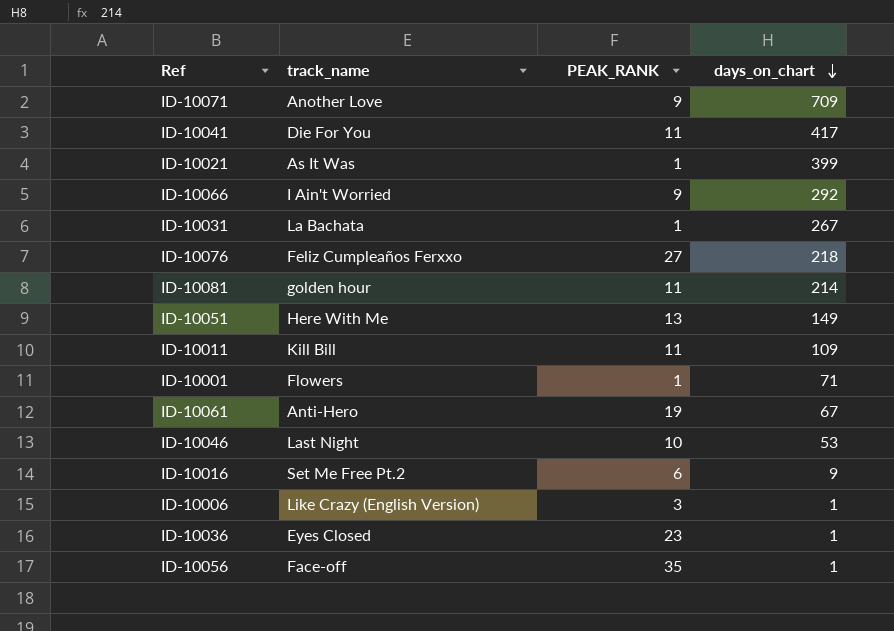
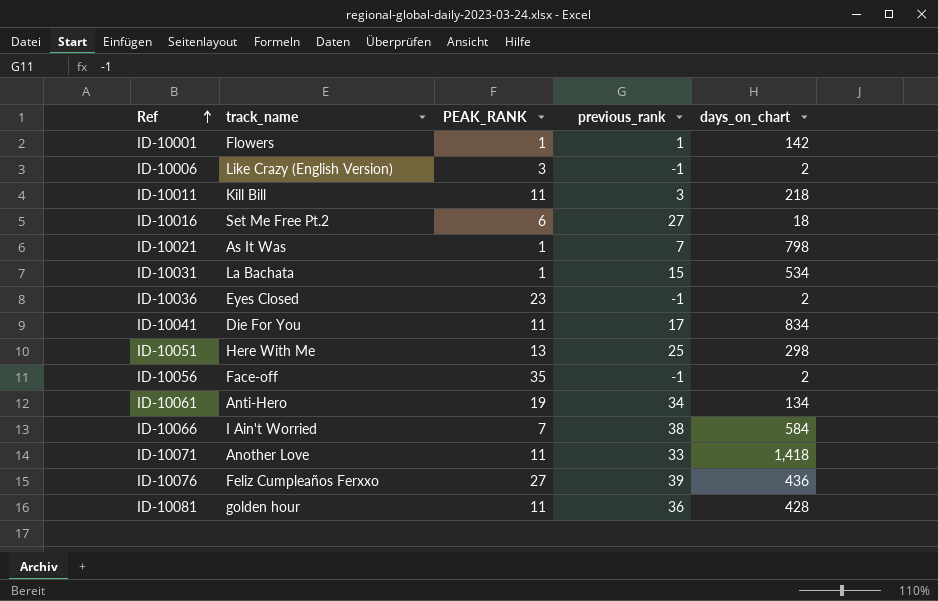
row order: days_on_chart descending -> Ref ascending
column previous_rank | position: none -> 4
row ID-10046: Last Night | 10 | 53 -> none
ID-10001 | days_on_chart: 71 -> 142
ID-10006 | days_on_chart: 1 -> 2
ID-10011 | days_on_chart: 109 -> 218
ID-10016 | days_on_chart: 9 -> 18
ID-10021 | days_on_chart: 399 -> 798
ID-10031 | days_on_chart: 267 -> 534
ID-10036 | days_on_chart: 1 -> 2
ID-10041 | days_on_chart: 417 -> 834
ID-10051 | days_on_chart: 149 -> 298
ID-10056 | days_on_chart: 1 -> 2
ID-10061 | days_on_chart: 67 -> 134
ID-10066 | PEAK_RANK: 9 -> 7
ID-10066 | days_on_chart: 292 -> 584
ID-10071 | PEAK_RANK: 9 -> 11
ID-10071 | days_on_chart: 709 -> 1,418
ID-10076 | days_on_chart: 218 -> 436
ID-10081 | days_on_chart: 214 -> 428

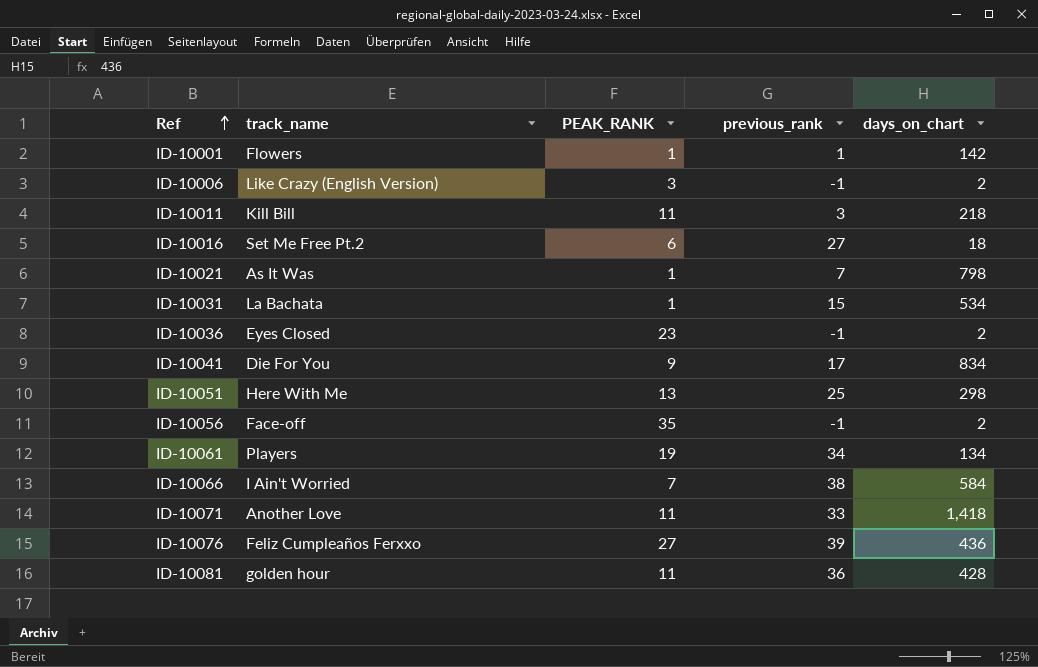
ID-10041 | PEAK_RANK: 11 -> 9
ID-10061 | track_name: Anti-Hero -> Players

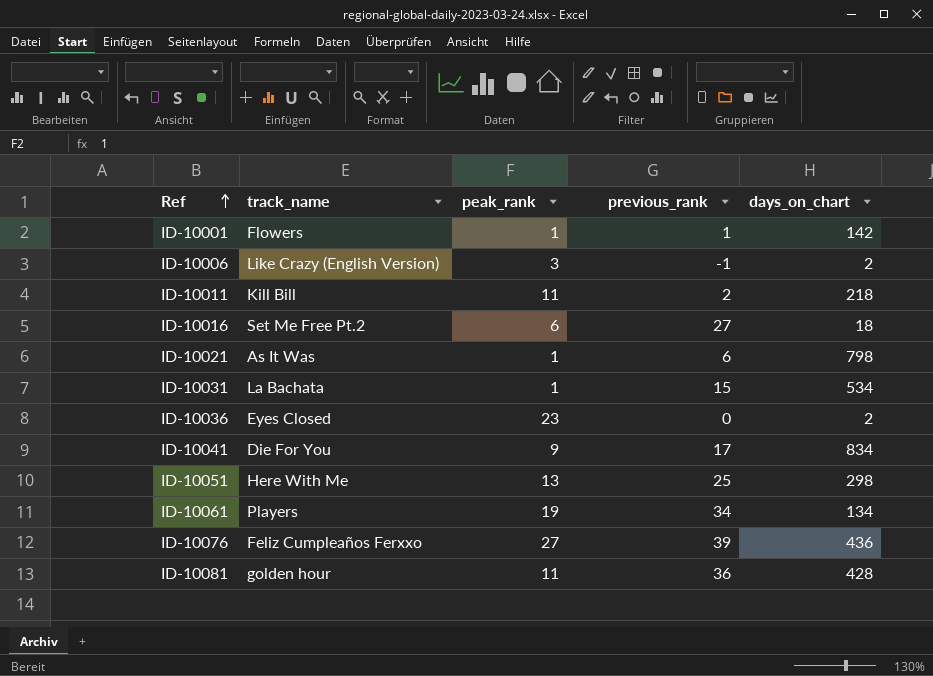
column name: PEAK_RANK -> peak_rank
row ID-10056: Face-off | 35 | -1 | 2 -> none
row ID-10066: I Ain't Worried | 7 | 38 | 584 -> none
row ID-10071: Another Love | 11 | 33 | 1,418 -> none
ID-10011 | previous_rank: 3 -> 2
ID-10021 | previous_rank: 7 -> 6
ID-10036 | previous_rank: -1 -> 0

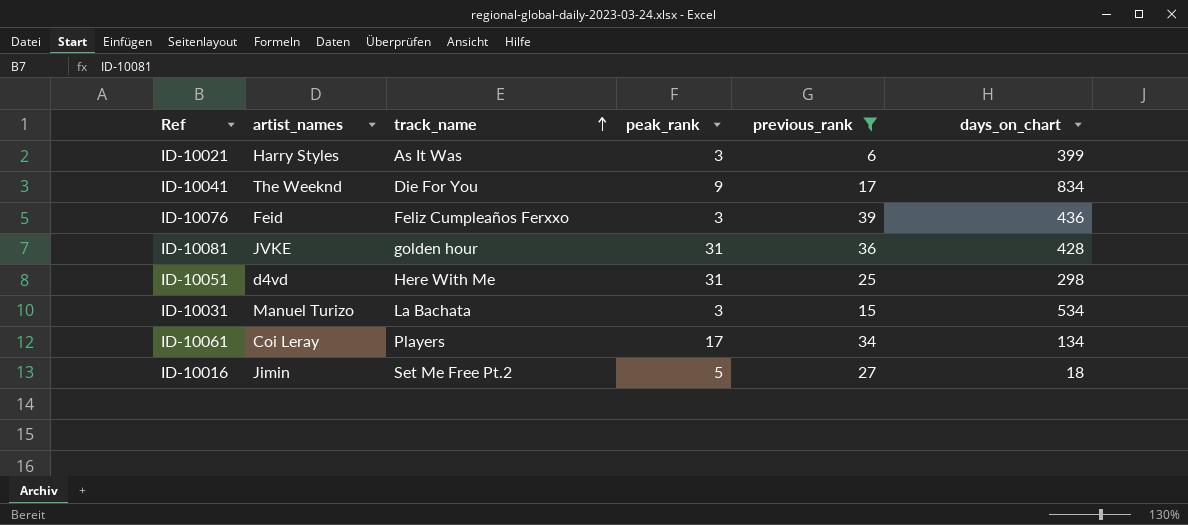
filter: none -> previous_rank >= 6
row order: Ref ascending -> track_name ascending
column artist_names | position: none -> 2
ID-10021 | peak_rank: 1 -> 3
ID-10021 | days_on_chart: 798 -> 399
ID-10076 | peak_rank: 27 -> 3
ID-10081 | peak_rank: 11 -> 31
ID-10051 | peak_rank: 13 -> 31
ID-10031 | peak_rank: 1 -> 3
ID-10061 | peak_rank: 19 -> 17
ID-10016 | peak_rank: 6 -> 5

